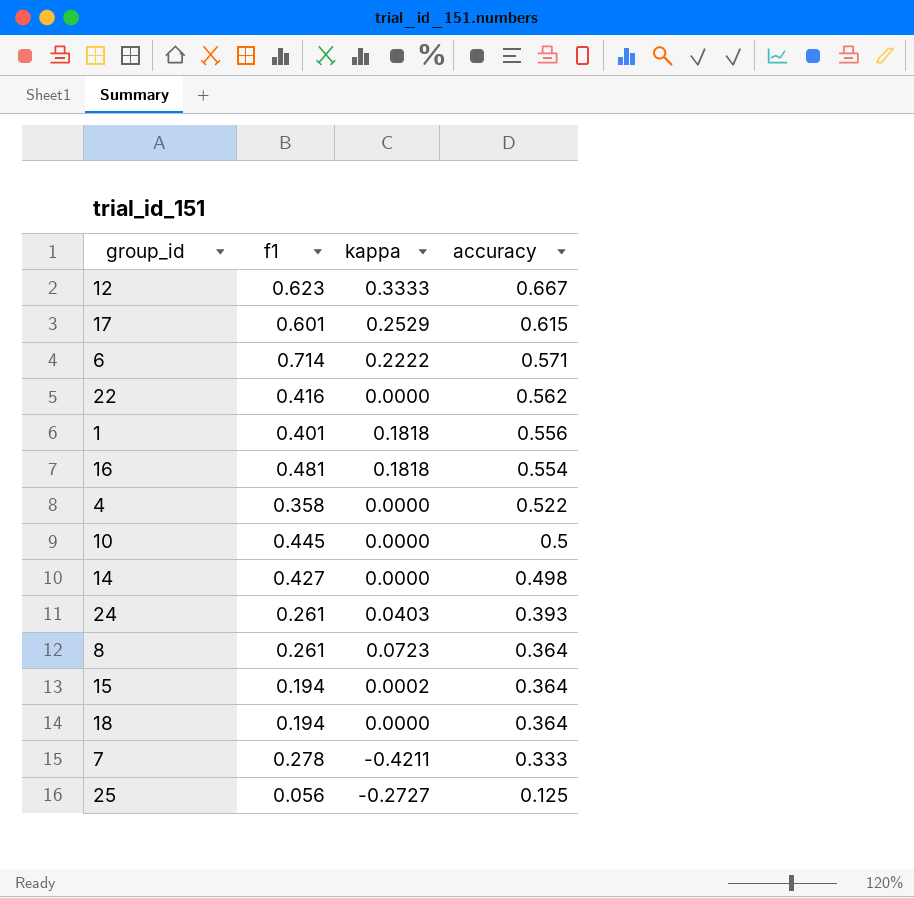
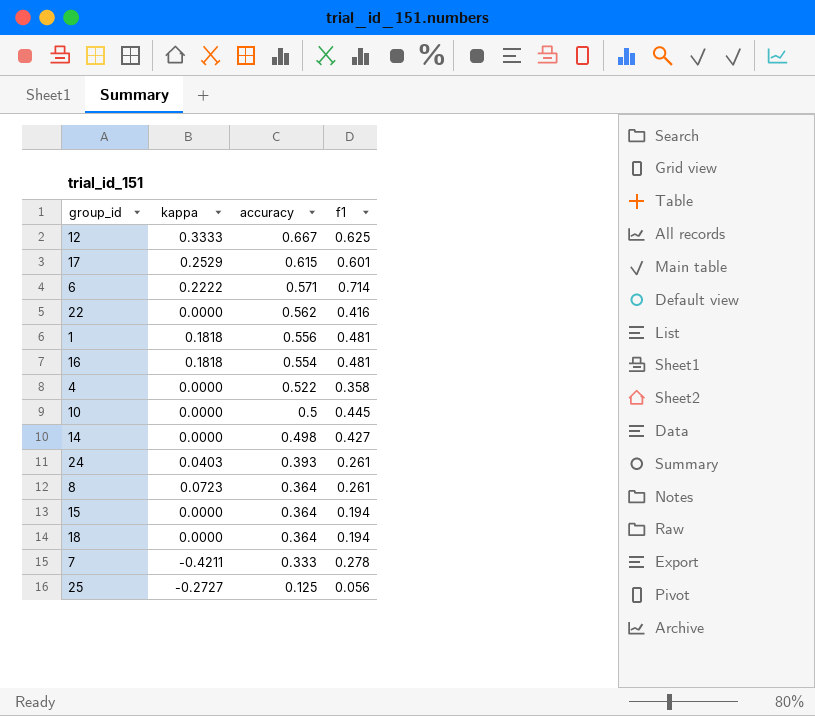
column f1 | position: 2 -> 4
12 | f1: 0.623 -> 0.625
1 | f1: 0.401 -> 0.481
15 | kappa: 0.0002 -> 0.0000

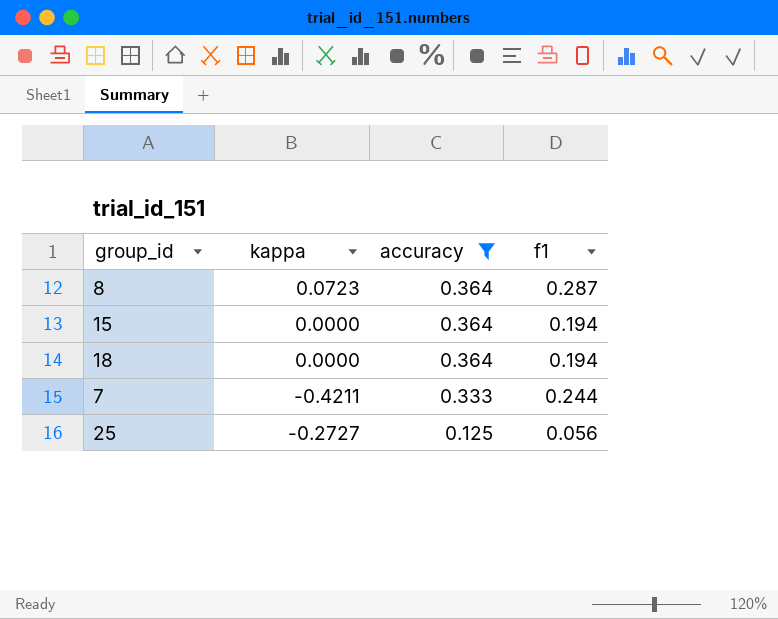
filter: none -> accuracy <= 0.364
8 | f1: 0.261 -> 0.287
7 | f1: 0.278 -> 0.244

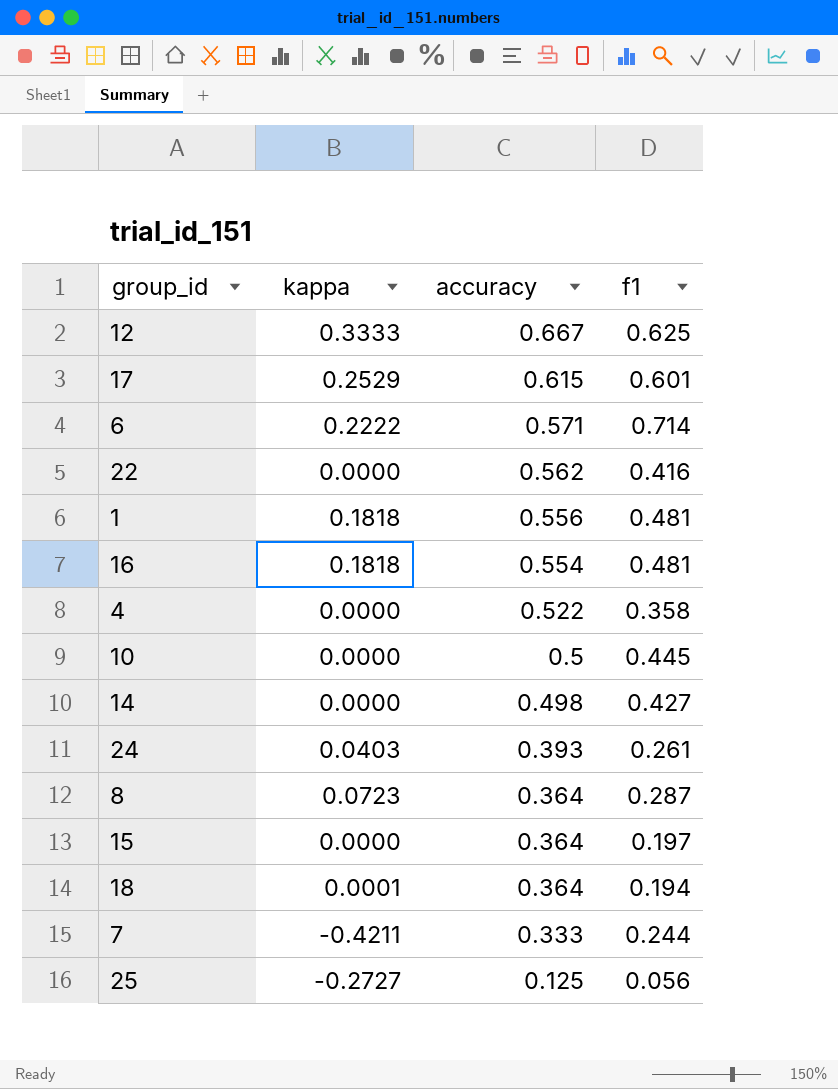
filter: accuracy <= 0.364 -> none
15 | f1: 0.194 -> 0.197
18 | kappa: 0.0000 -> 0.0001

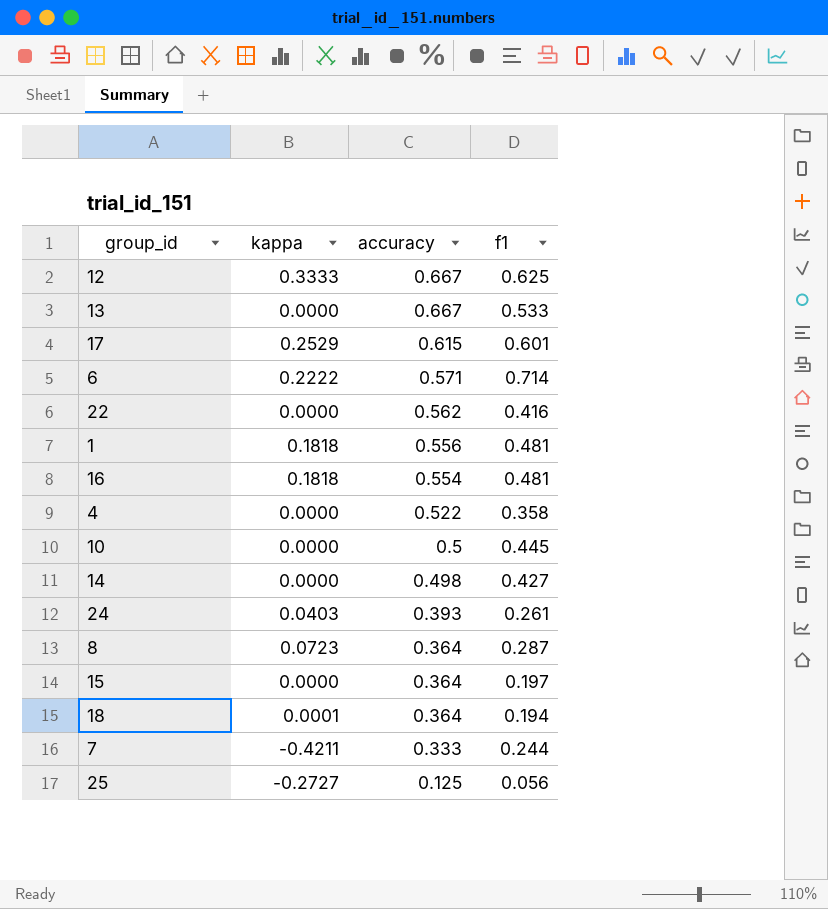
row 13: none -> 0.0000 | 0.667 | 0.533

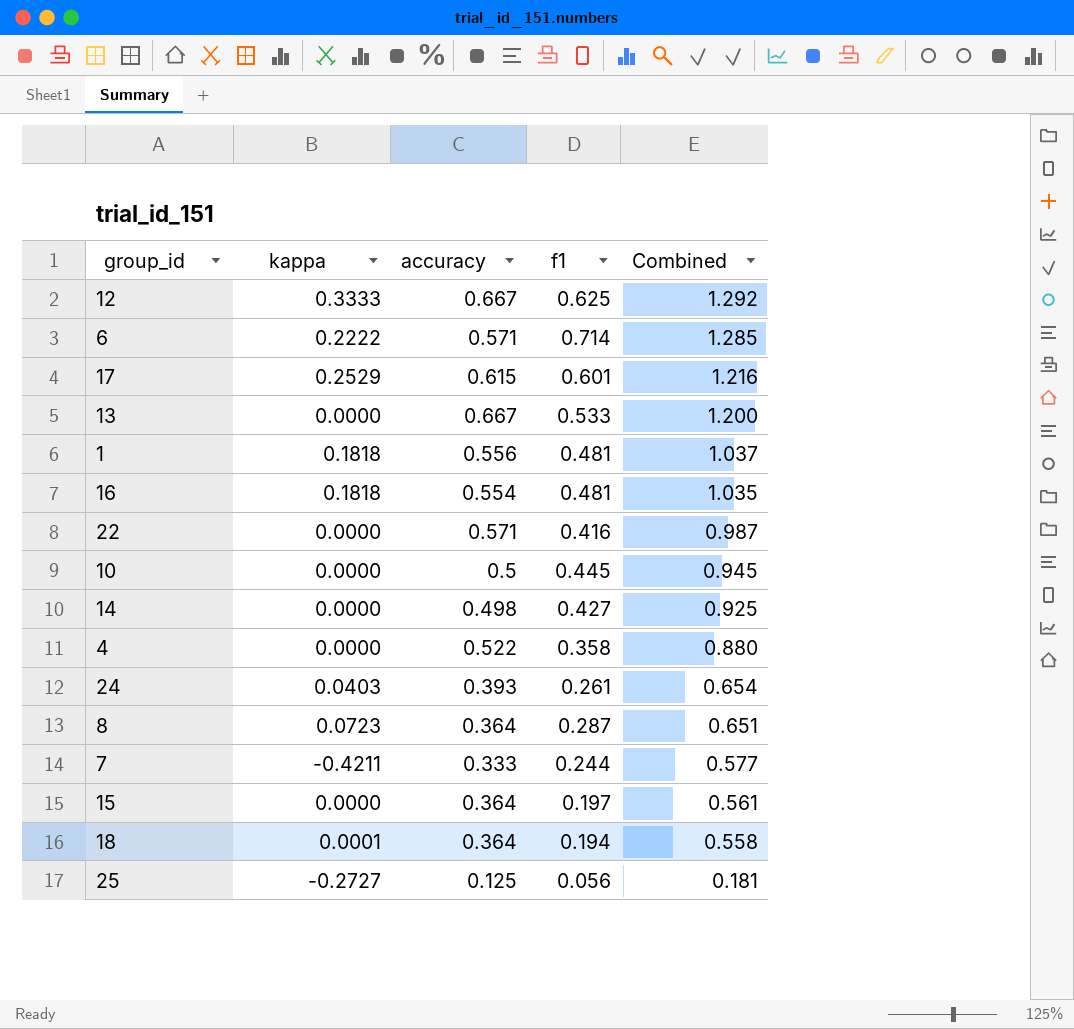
row order: accuracy descending -> Combined descending
column Combined | formula: none -> [accuracy] + [f1]
22 | accuracy: 0.562 -> 0.571

